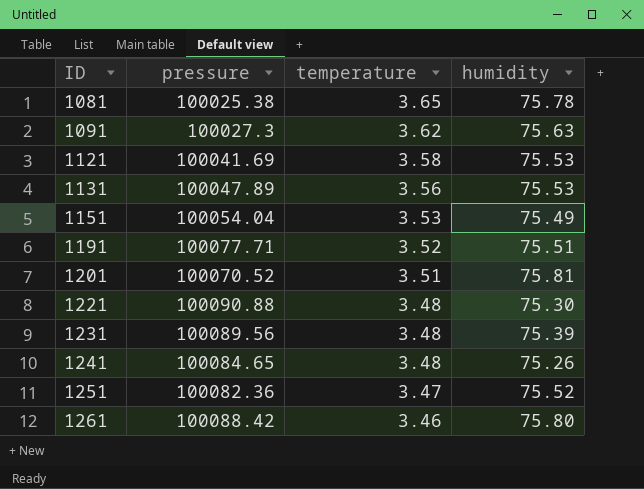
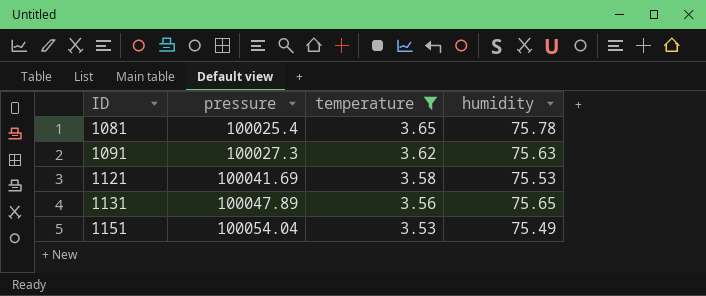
filter: none -> temperature >= 3.53
1081 | pressure: 100025.38 -> 100025.4
1131 | humidity: 75.53 -> 75.65

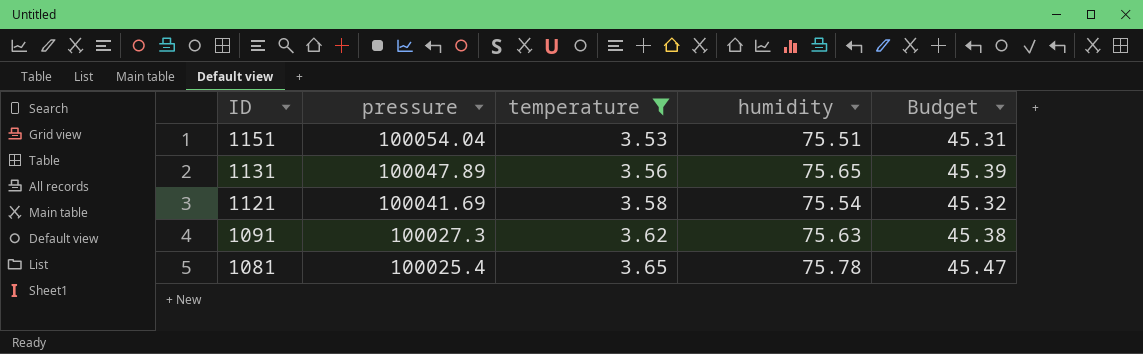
row order: ID ascending -> ID descending
column Budget | formula: none -> [humidity] * 0.6
1151 | humidity: 75.49 -> 75.51
1121 | humidity: 75.53 -> 75.54

